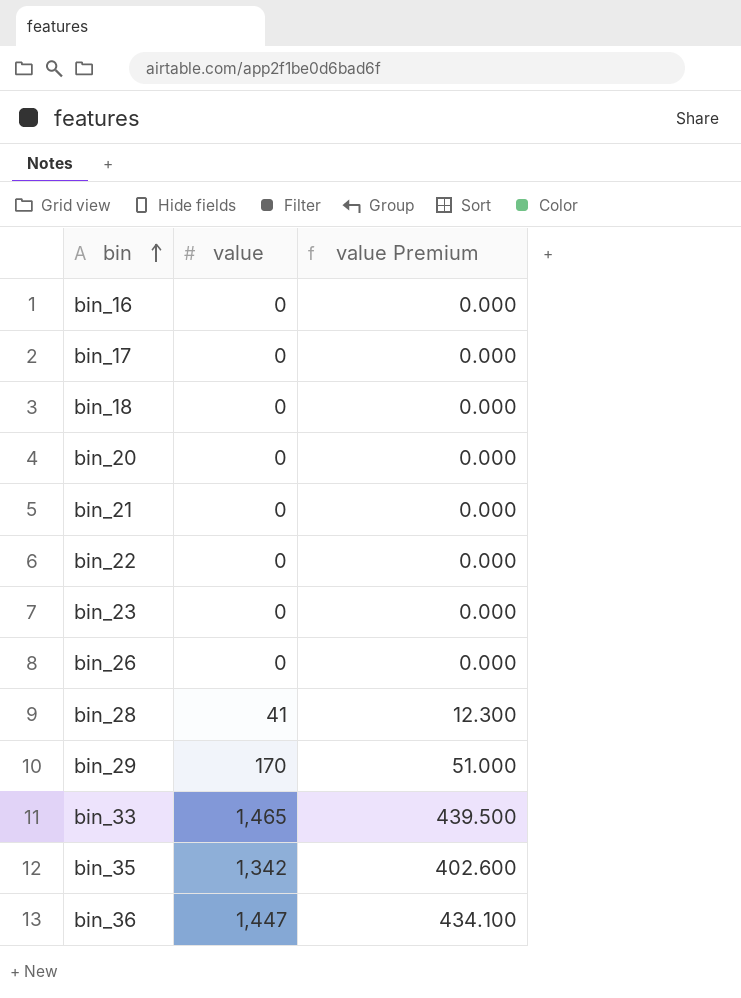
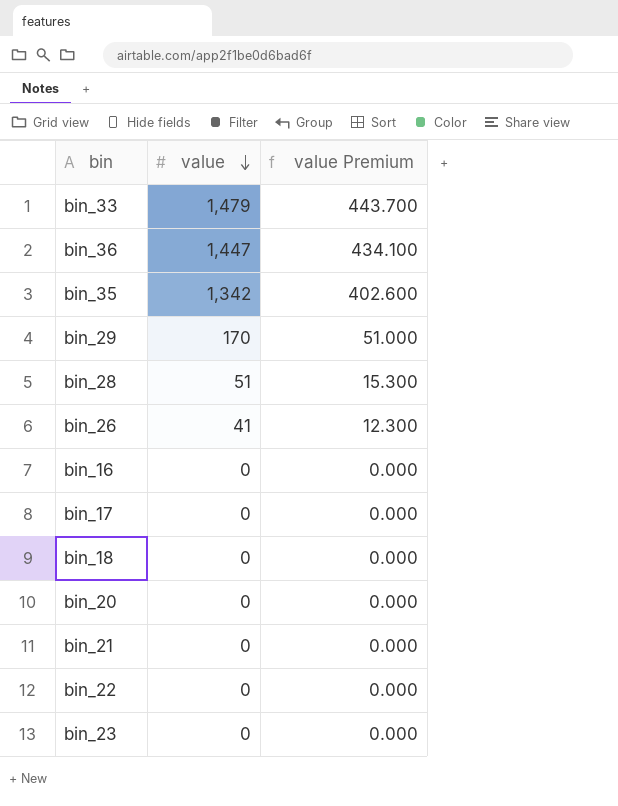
row order: bin ascending -> value descending
bin_33 | value: 1,465 -> 1,479
bin_33 | value Premium: 439.500 -> 443.700
bin_28 | value: 41 -> 51
bin_28 | value Premium: 12.300 -> 15.300
bin_26 | value: 0 -> 41
bin_26 | value Premium: 0.000 -> 12.300

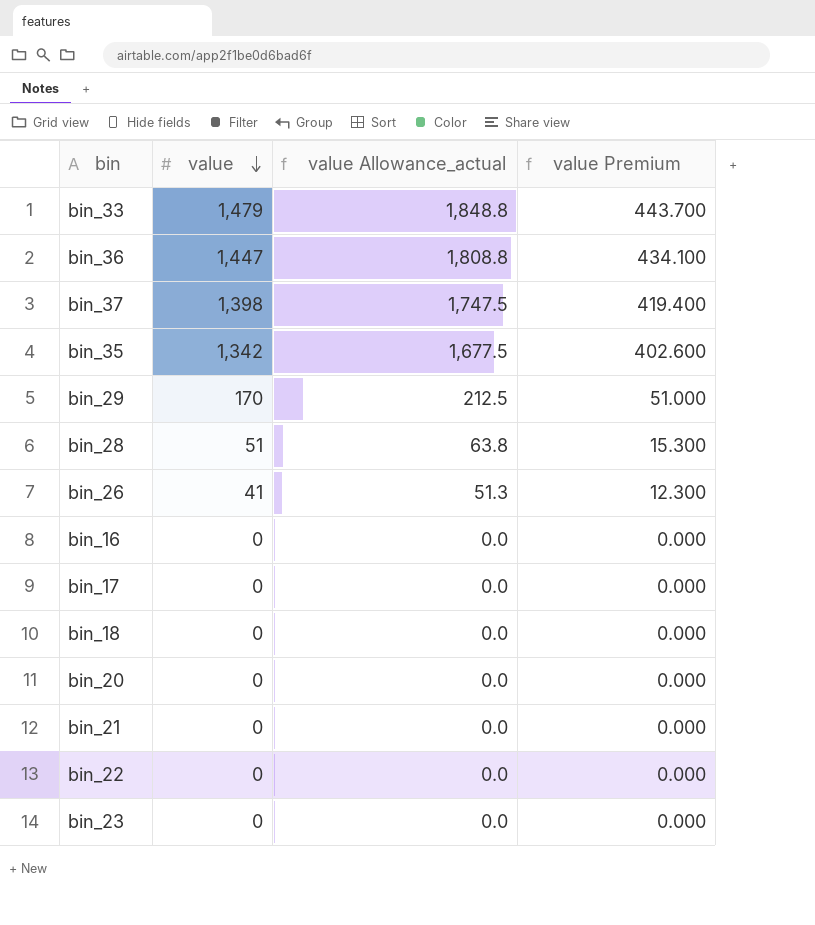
column value Allowance_actual | formula: none -> [value] * 1.25
row bin_37: none -> 1,398 | 1,747.5 | 419.400

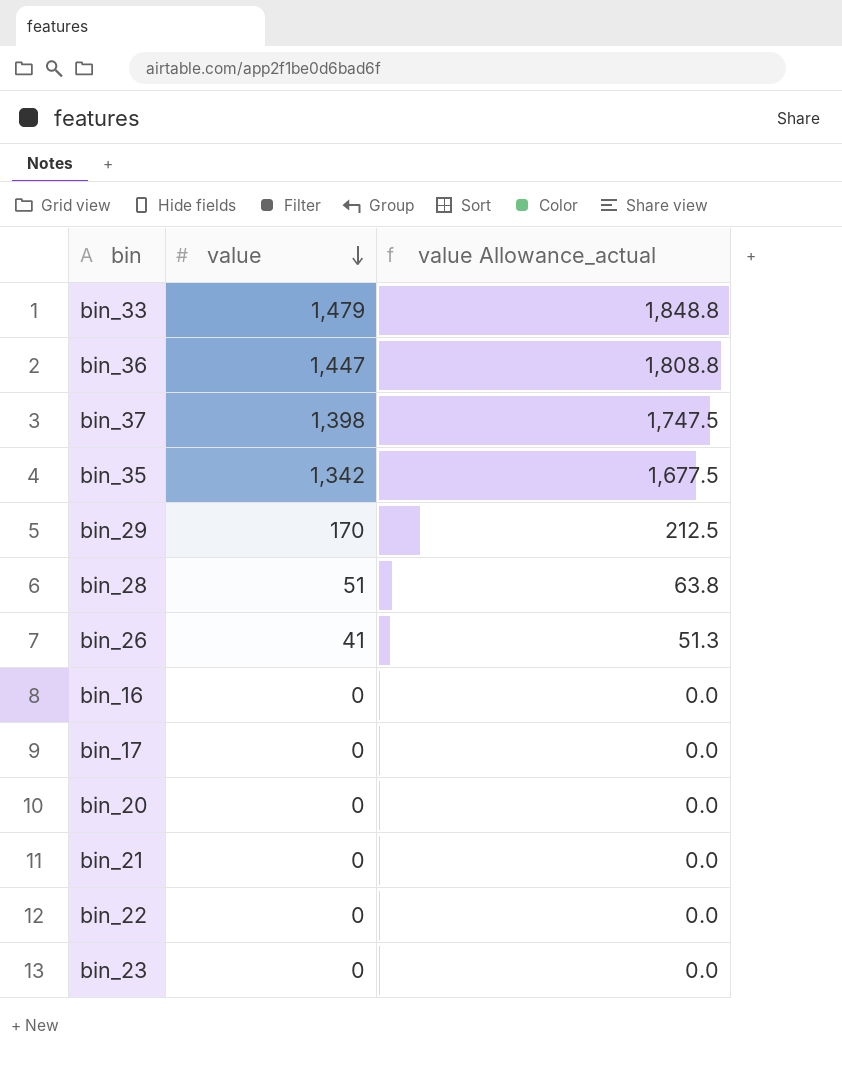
column value Premium | formula: [value] * 0.3 -> none
row bin_18: 0 | 0.0 | 0.000 -> none

